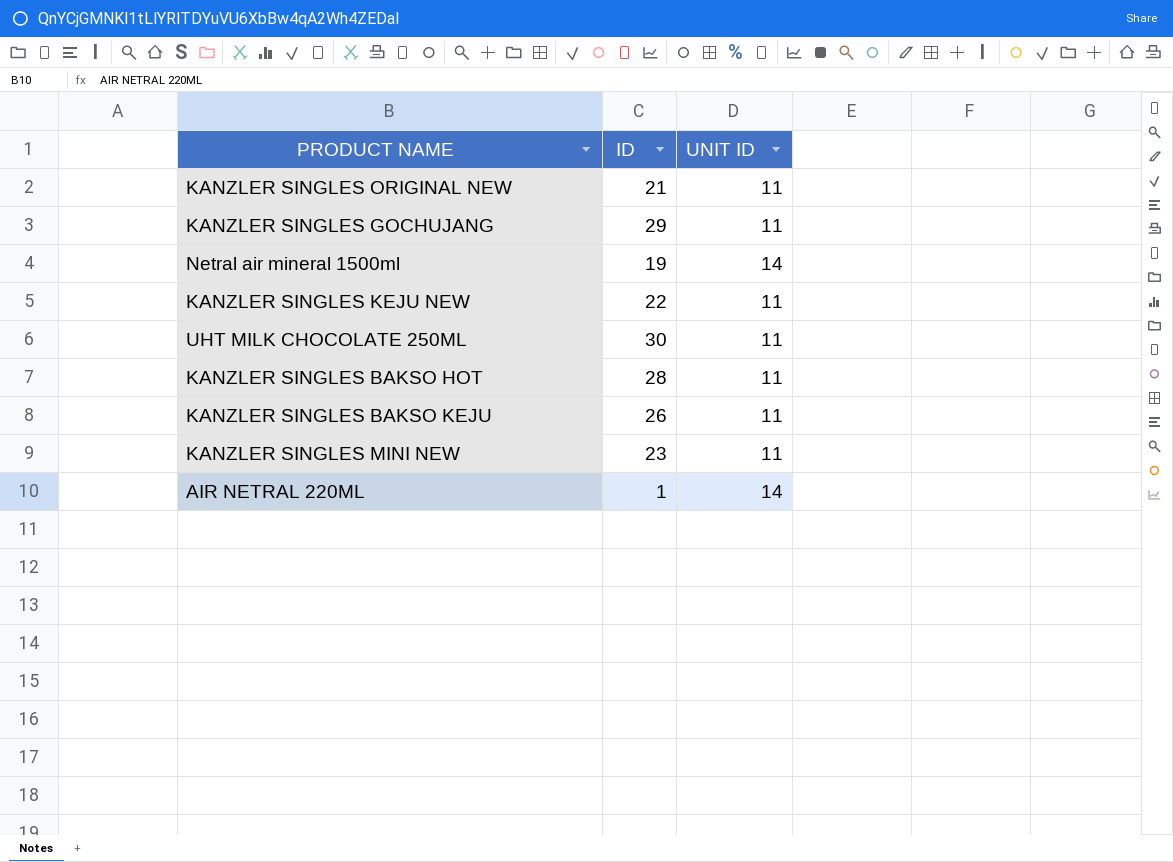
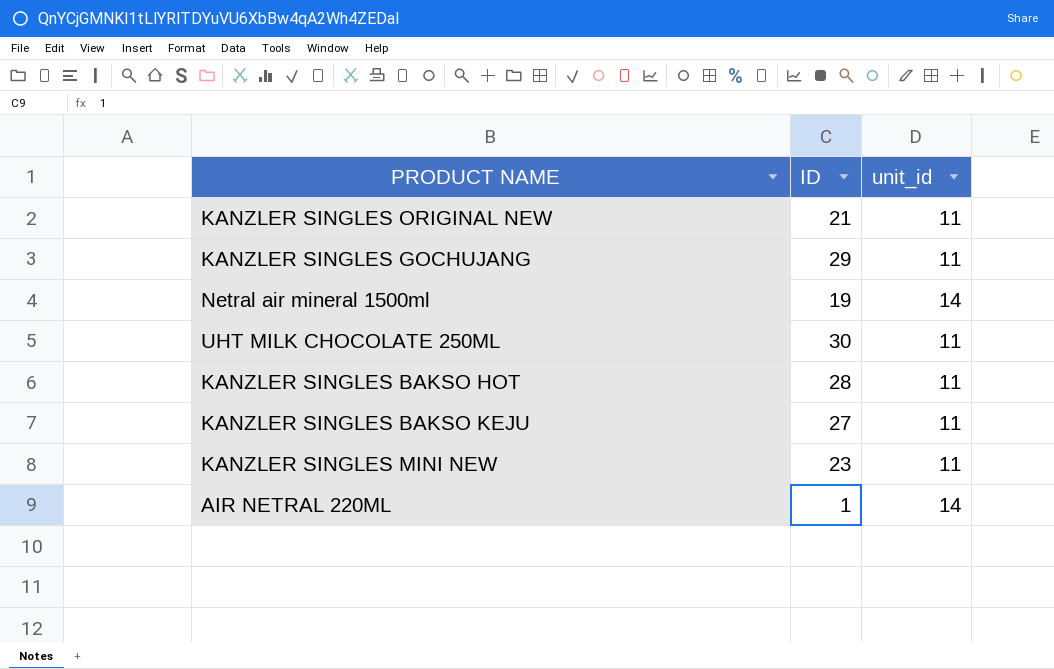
column name: UNIT ID -> unit_id
row KANZLER SINGLES KEJU NEW: 22 | 11 -> none
KANZLER SINGLES BAKSO KEJU | ID: 26 -> 27

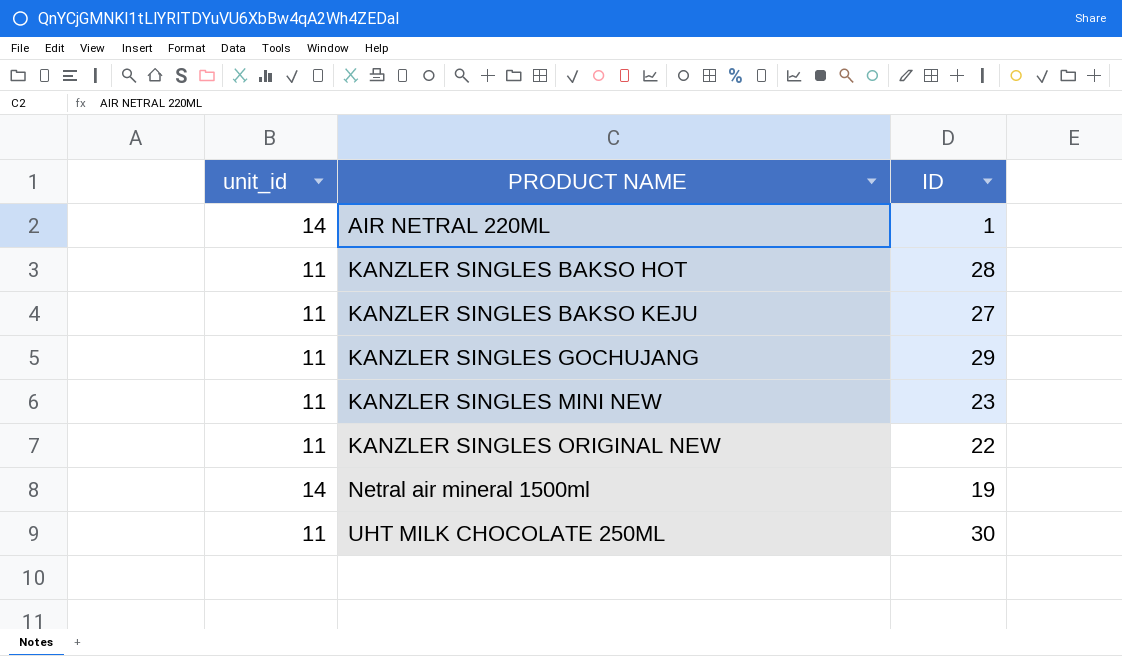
row order: none -> PRODUCT NAME ascending
column unit_id | position: 3 -> 1
KANZLER SINGLES ORIGINAL NEW | ID: 21 -> 22

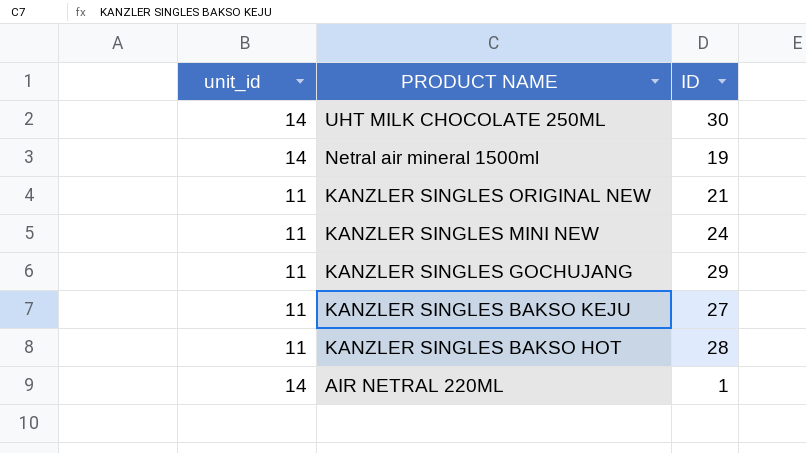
row order: PRODUCT NAME ascending -> PRODUCT NAME descending
UHT MILK CHOCOLATE 250ML | unit_id: 11 -> 14
KANZLER SINGLES ORIGINAL NEW | ID: 22 -> 21
KANZLER SINGLES MINI NEW | ID: 23 -> 24

